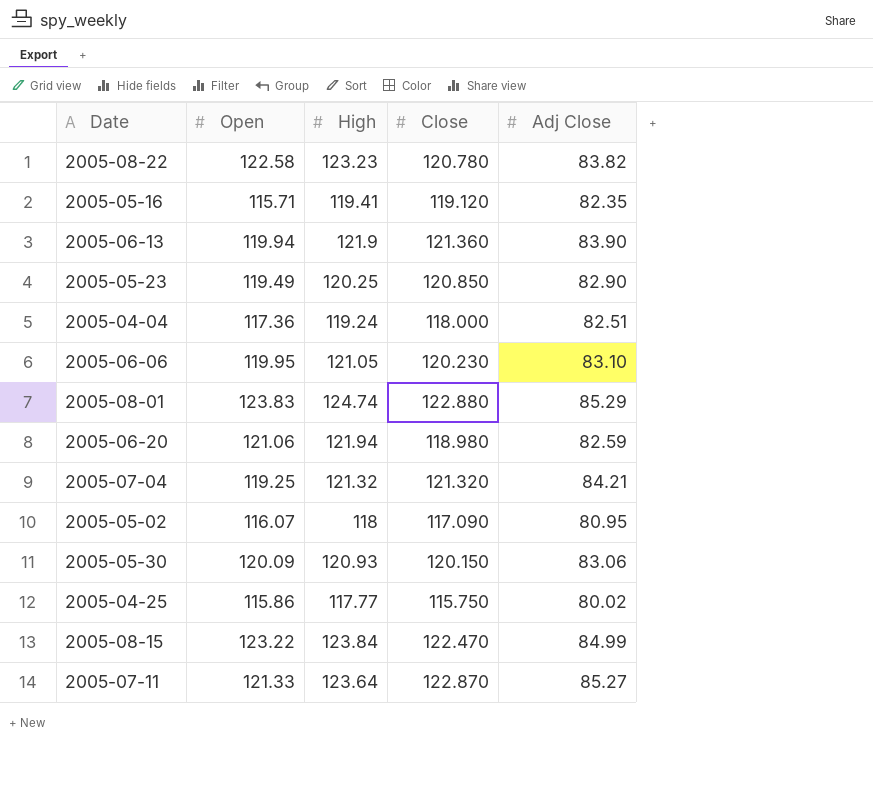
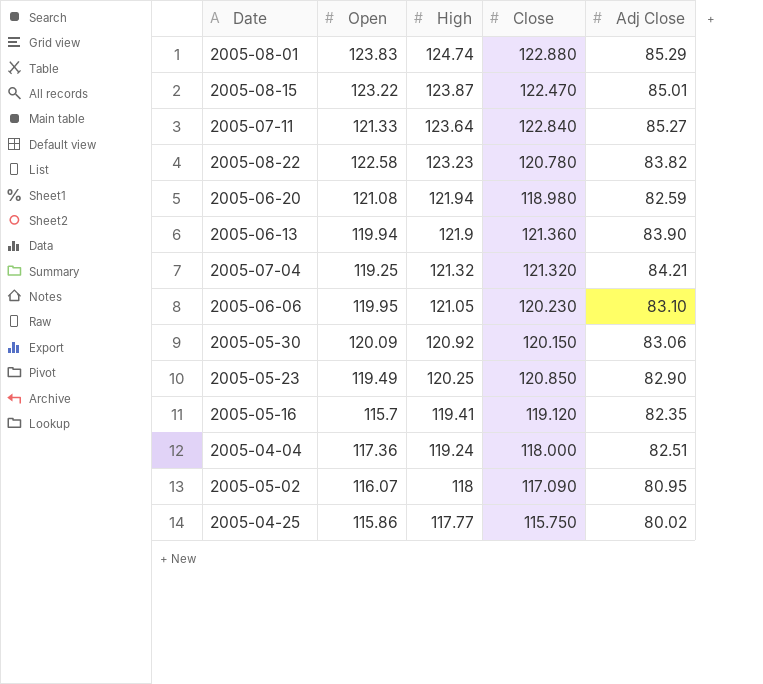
row order: none -> High descending
2005-08-15 | High: 123.84 -> 123.87
2005-08-15 | Adj Close: 84.99 -> 85.01
2005-07-11 | Close: 122.870 -> 122.840
2005-06-20 | Open: 121.06 -> 121.08
2005-05-30 | High: 120.93 -> 120.92
2005-05-16 | Open: 115.71 -> 115.7

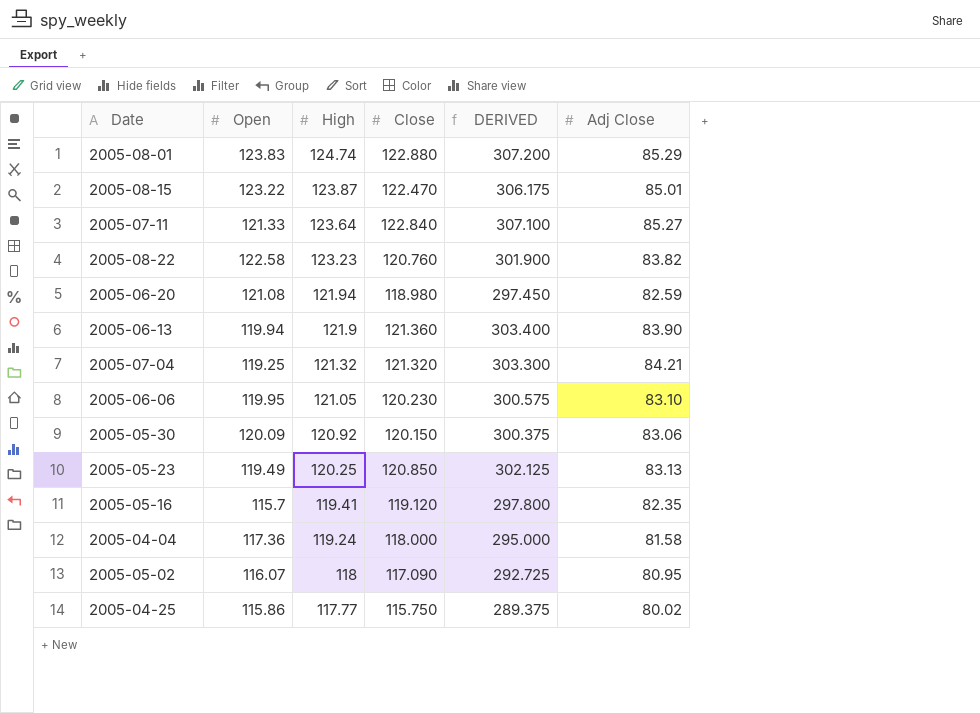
column DERIVED | formula: none -> [Close] * 2.5
2005-08-22 | Close: 120.780 -> 120.760
2005-05-23 | Adj Close: 82.90 -> 83.13
2005-04-04 | Adj Close: 82.51 -> 81.58

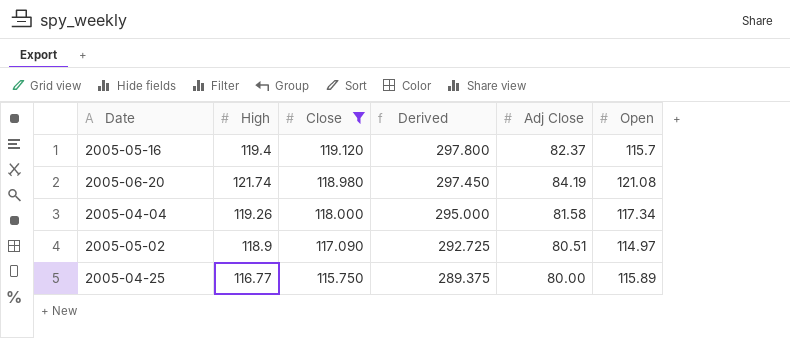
filter: none -> Close <= 119.120
row order: High descending -> Close descending
column name: DERIVED -> Derived
column Open | position: 2 -> 6
2005-05-16 | High: 119.41 -> 119.4
2005-05-16 | Adj Close: 82.35 -> 82.37
2005-06-20 | High: 121.94 -> 121.74
2005-06-20 | Adj Close: 82.59 -> 84.19
2005-04-04 | High: 119.24 -> 119.26
2005-04-04 | Open: 117.36 -> 117.34
2005-05-02 | High: 118 -> 118.9
2005-05-02 | Adj Close: 80.95 -> 80.51
2005-05-02 | Open: 116.07 -> 114.97
2005-04-25 | High: 117.77 -> 116.77
2005-04-25 | Adj Close: 80.02 -> 80.00
2005-04-25 | Open: 115.86 -> 115.89

